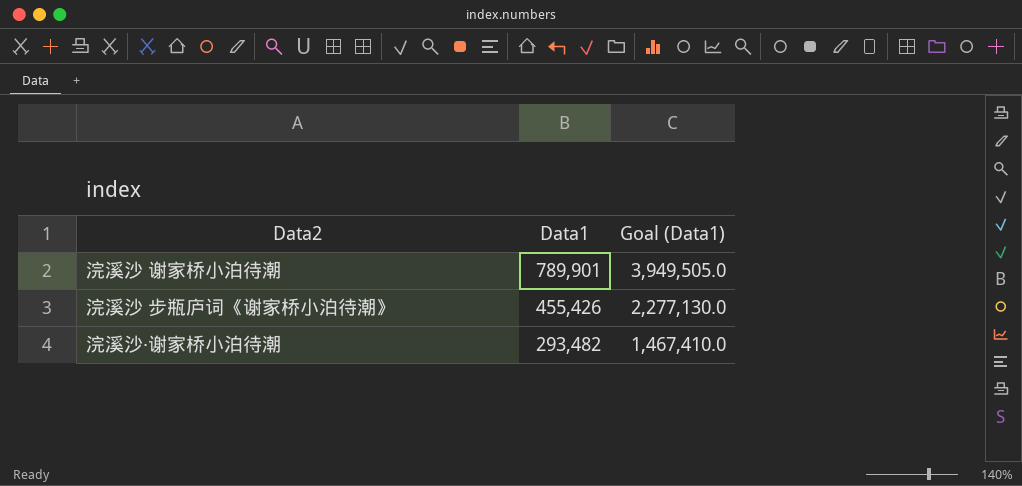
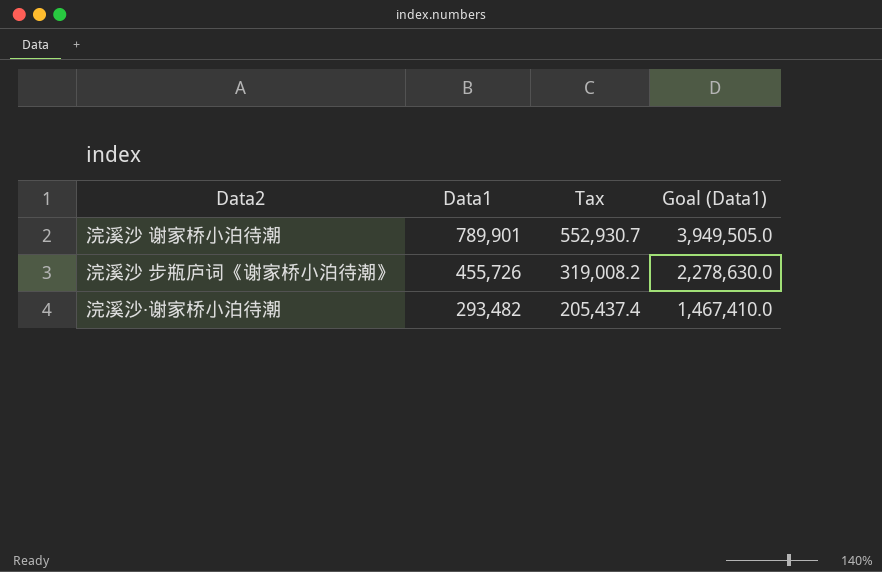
column Tax | formula: none -> [Data1] * 0.7
浣溪沙 步瓶庐词《谢家桥小泊待潮》 | Data1: 455,426 -> 455,726
浣溪沙 步瓶庐词《谢家桥小泊待潮》 | Goal (Data1): 2,277,130.0 -> 2,278,630.0

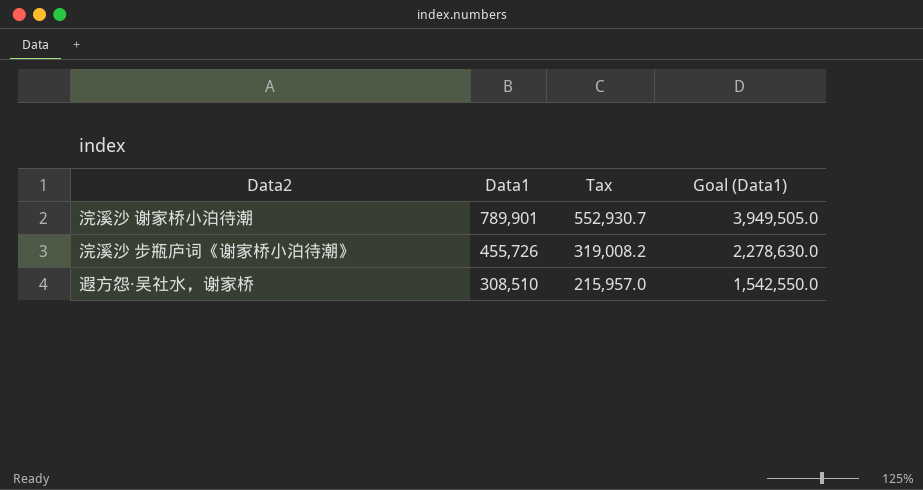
row 浣溪沙·谢家桥小泊待潮: 293,482 | 205,437.4 | 1,467,410.0 -> none
row 遐方怨·吴社水，谢家桥: none -> 308,510 | 215,957.0 | 1,542,550.0

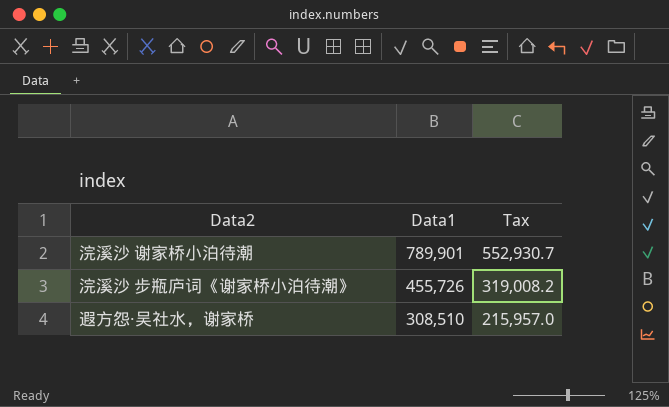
column Goal (Data1) | formula: [Data1] * 5 -> none

